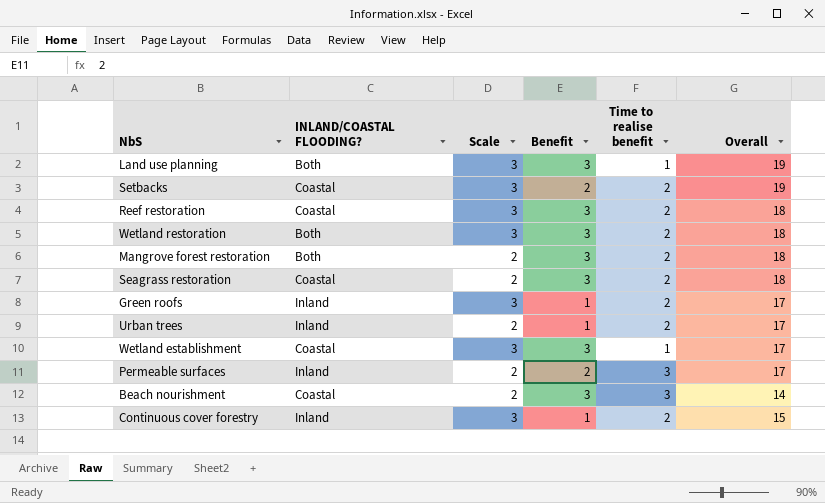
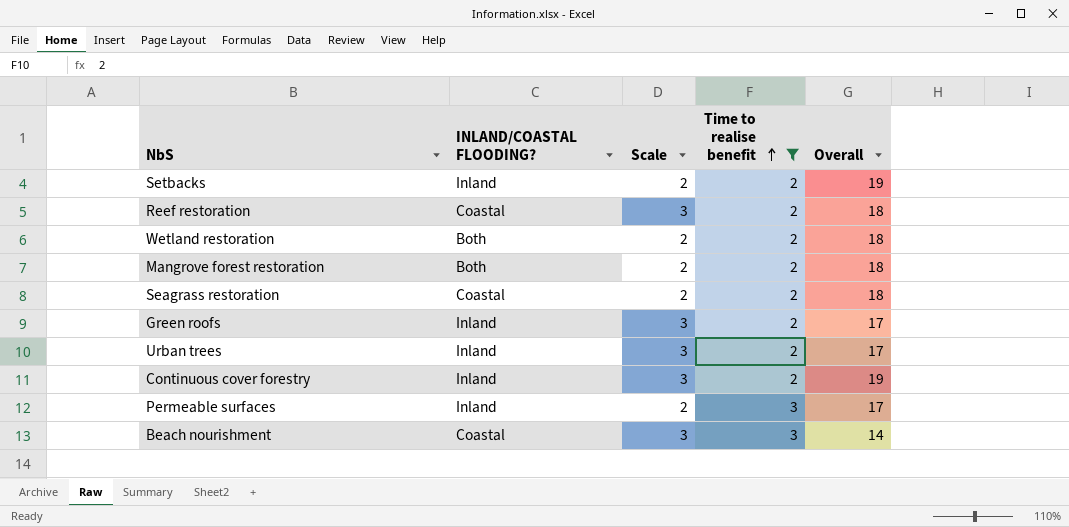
filter: none -> Time to realise benefit != 1
row order: none -> Time to realise benefit ascending
column Benefit | position: 4 -> none
Setbacks | INLAND/COASTAL FLOODING?: Coastal -> Inland
Setbacks | Scale: 3 -> 2
Wetland restoration | Scale: 3 -> 2
Urban trees | Scale: 2 -> 3
Continuous cover forestry | Overall: 15 -> 19
Beach nourishment | Scale: 2 -> 3

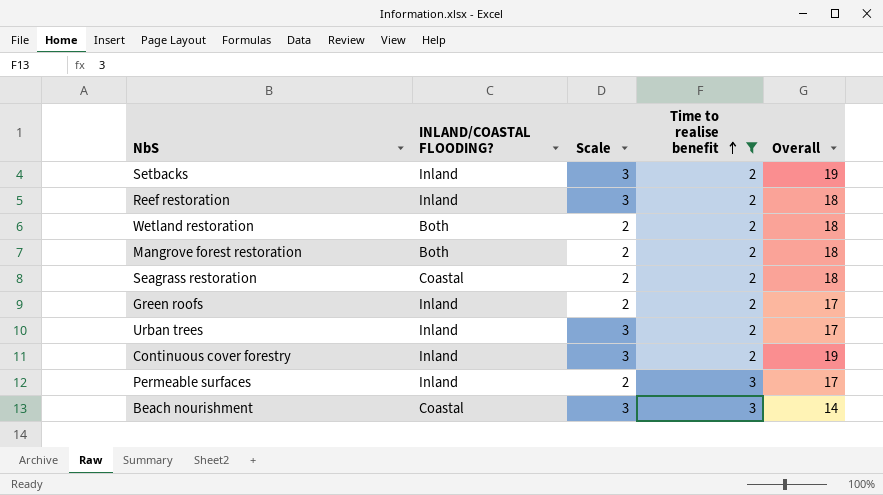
Setbacks | Scale: 2 -> 3
Reef restoration | INLAND/COASTAL FLOODING?: Coastal -> Inland
Green roofs | Scale: 3 -> 2

